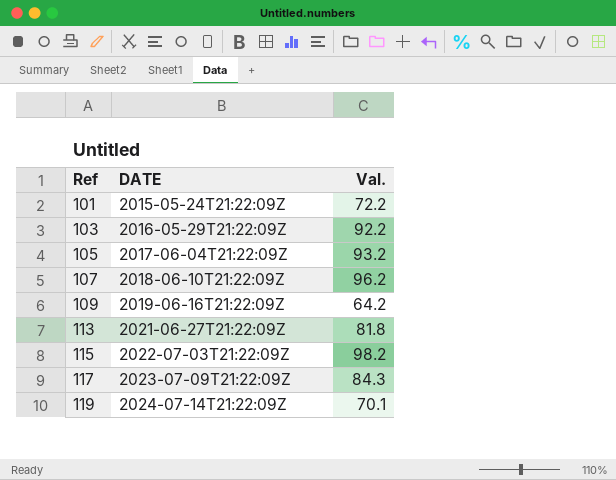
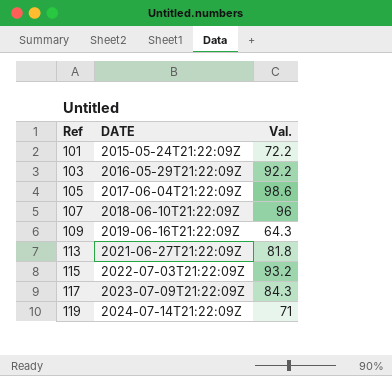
105 | Val.: 93.2 -> 98.6
107 | Val.: 96.2 -> 96
109 | Val.: 64.2 -> 64.3
115 | Val.: 98.2 -> 93.2
119 | Val.: 70.1 -> 71

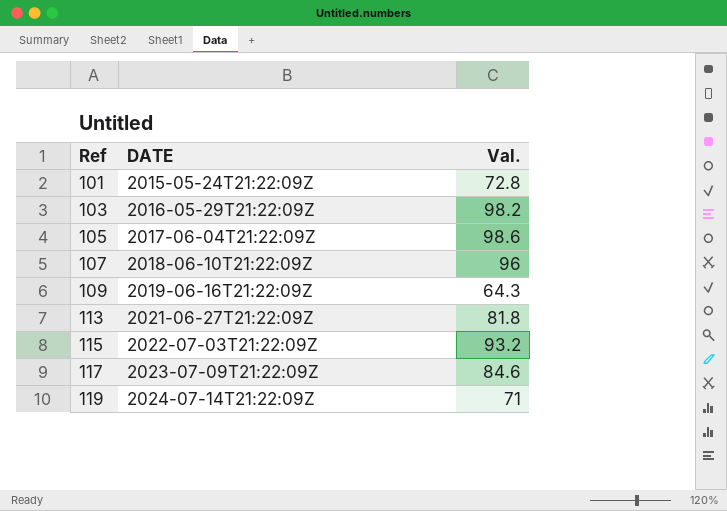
101 | Val.: 72.2 -> 72.8
103 | Val.: 92.2 -> 98.2
117 | Val.: 84.3 -> 84.6

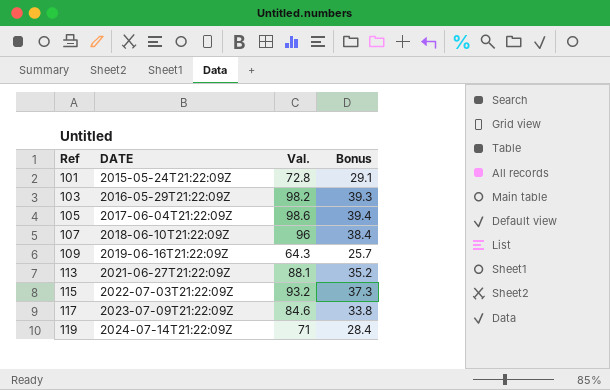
column Bonus | formula: none -> [Val.] * 0.4
113 | Val.: 81.8 -> 88.1

